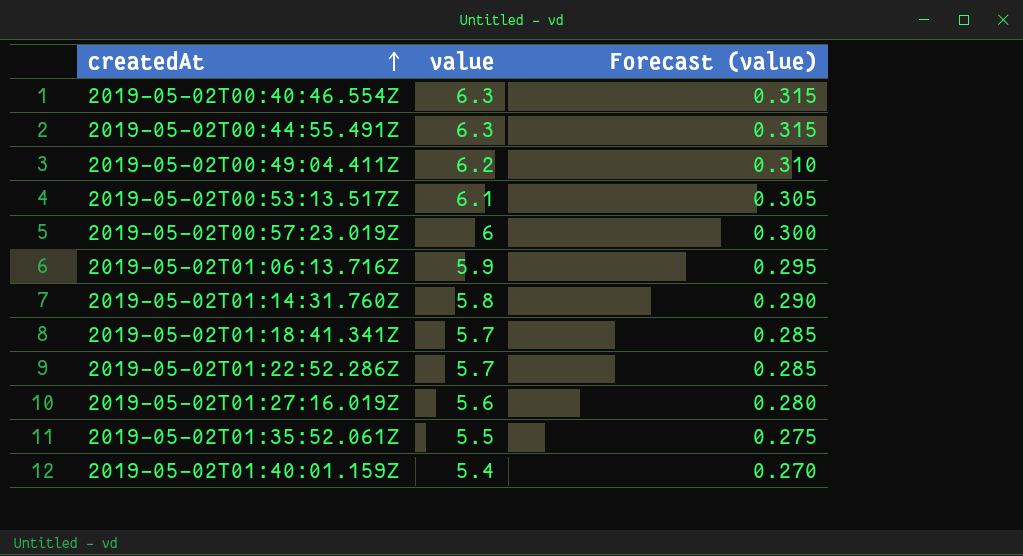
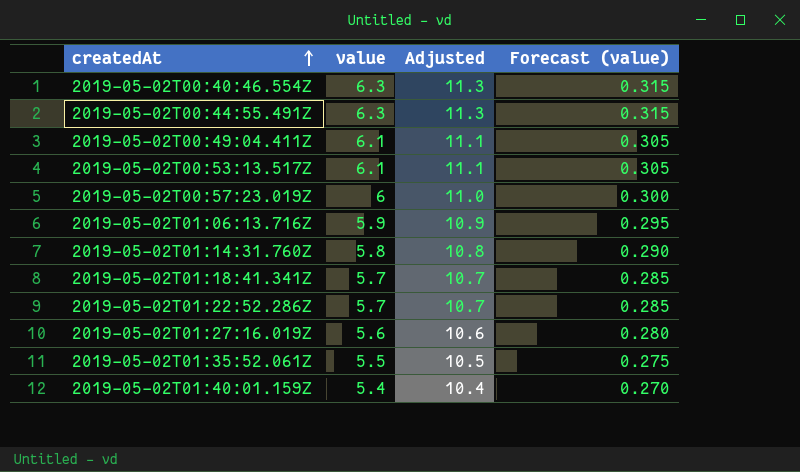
column Adjusted | formula: none -> [value] + 5
2019-05-02T00:49:04.411Z | value: 6.2 -> 6.1
2019-05-02T00:49:04.411Z | Forecast (value): 0.310 -> 0.305

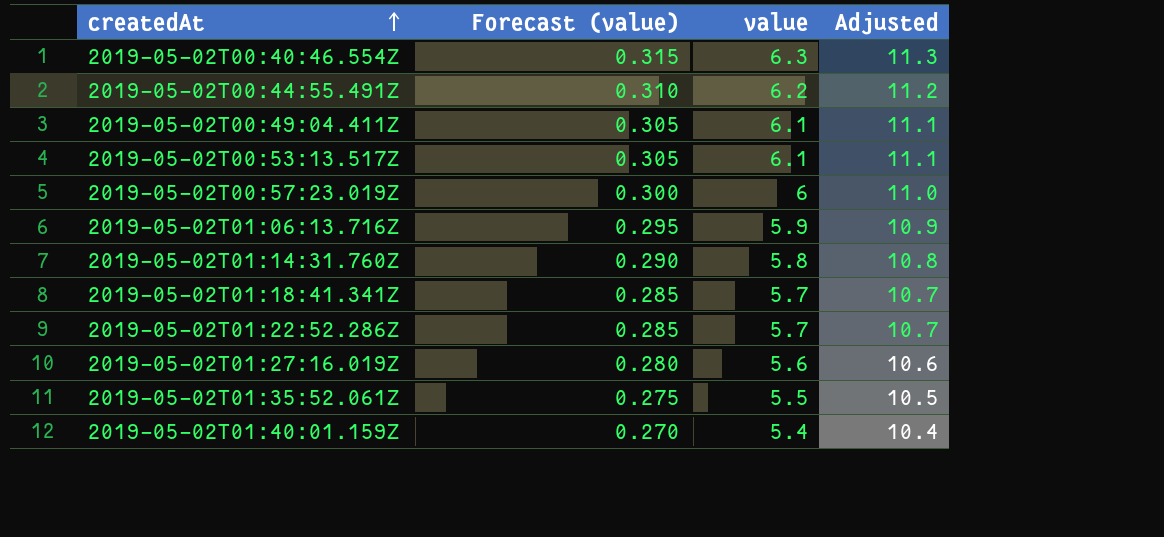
column Forecast (value) | position: 4 -> 2
2019-05-02T00:44:55.491Z | Forecast (value): 0.315 -> 0.310
2019-05-02T00:44:55.491Z | value: 6.3 -> 6.2
2019-05-02T00:44:55.491Z | Adjusted: 11.3 -> 11.2

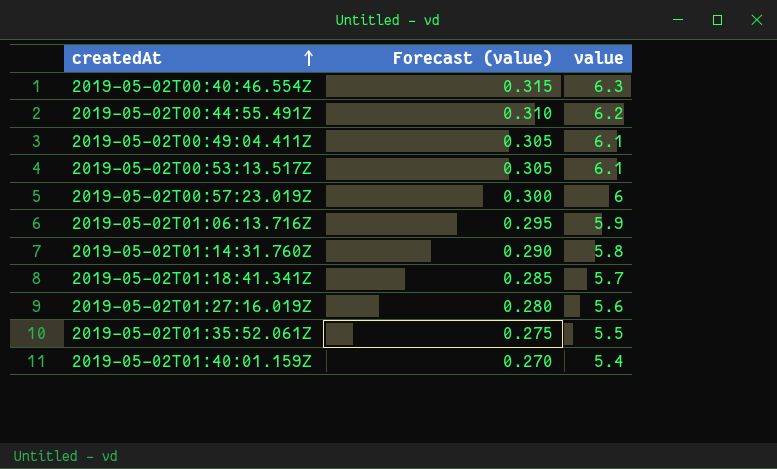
column Adjusted | formula: [value] + 5 -> none
row 2019-05-02T01:22:52.286Z: 0.285 | 5.7 | 10.7 -> none

